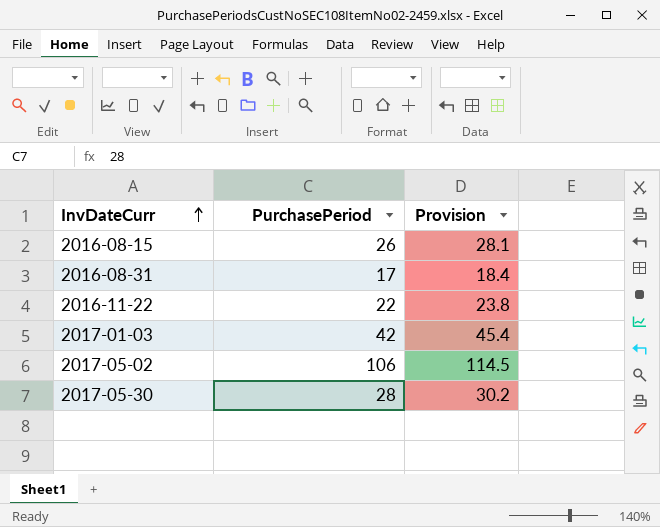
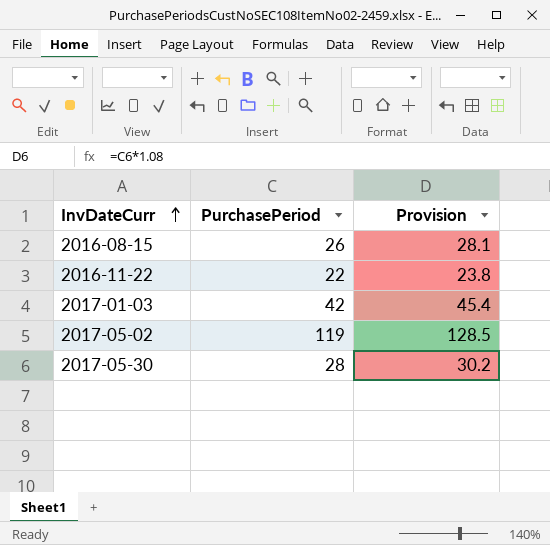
row 2016-08-31: 17 | 18.4 -> none
2017-05-02 | PurchasePeriod: 106 -> 119
2017-05-02 | Provision: 114.5 -> 128.5

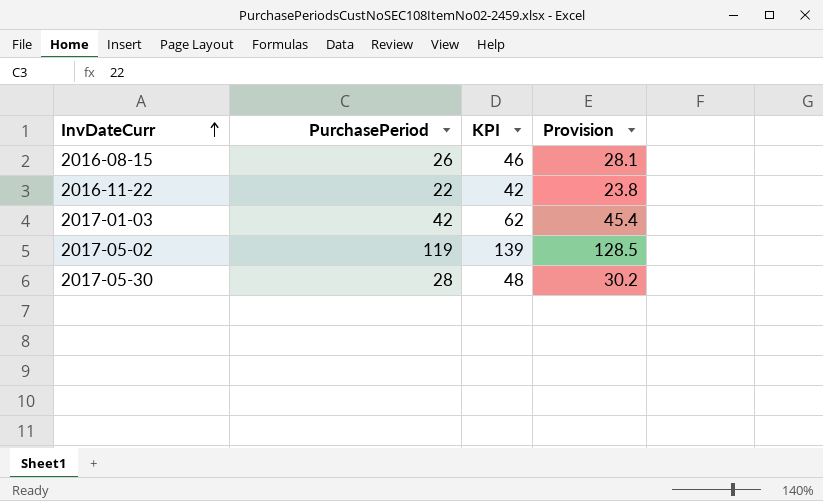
column KPI | formula: none -> [PurchasePeriod] + 20

